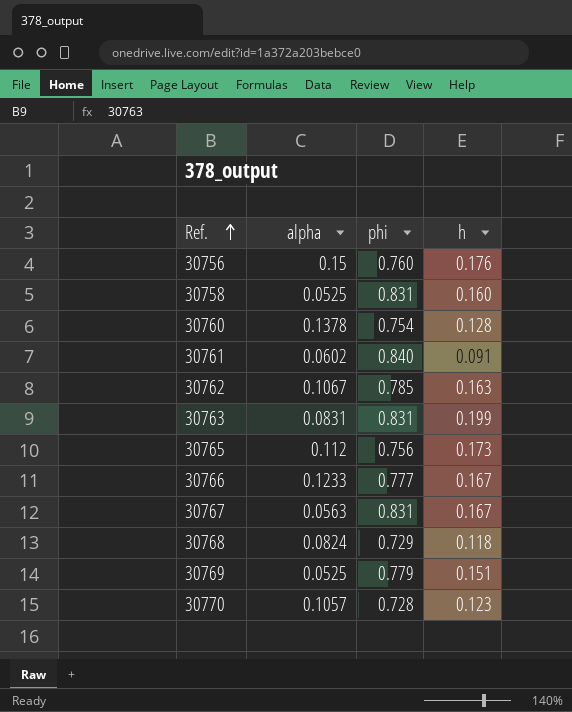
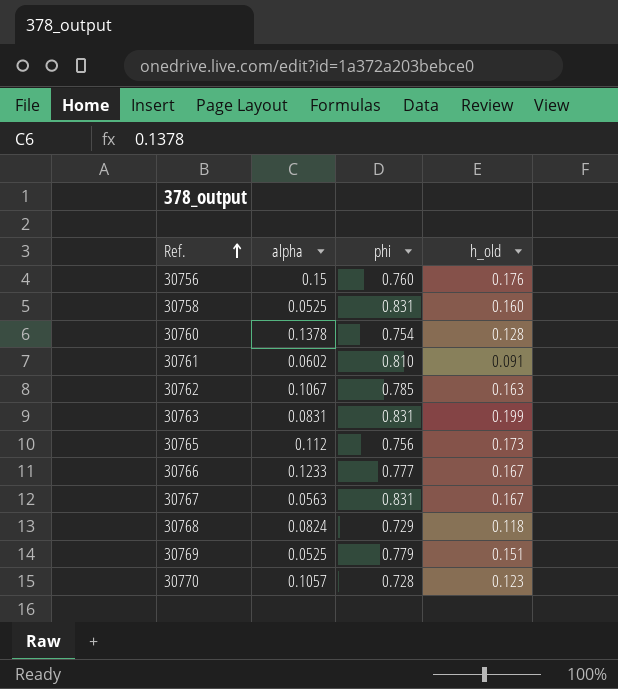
column name: h -> h_old
30761 | phi: 0.840 -> 0.810

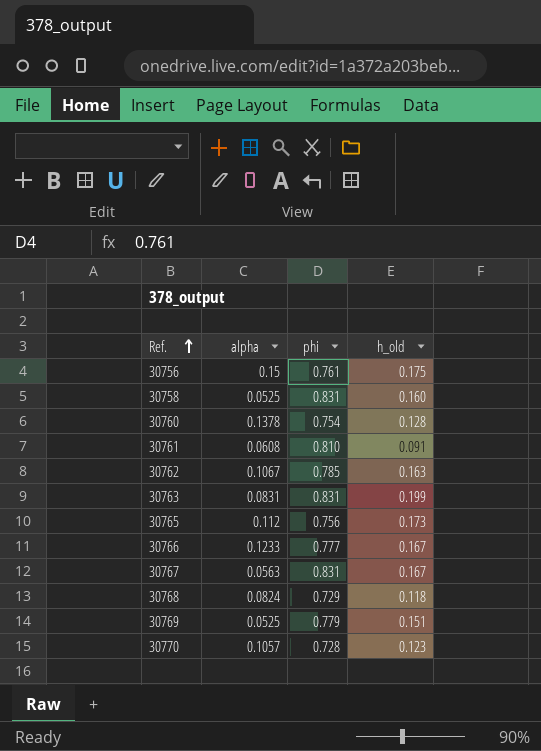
30756 | phi: 0.760 -> 0.761
30756 | h_old: 0.176 -> 0.175
30761 | alpha: 0.0602 -> 0.0608

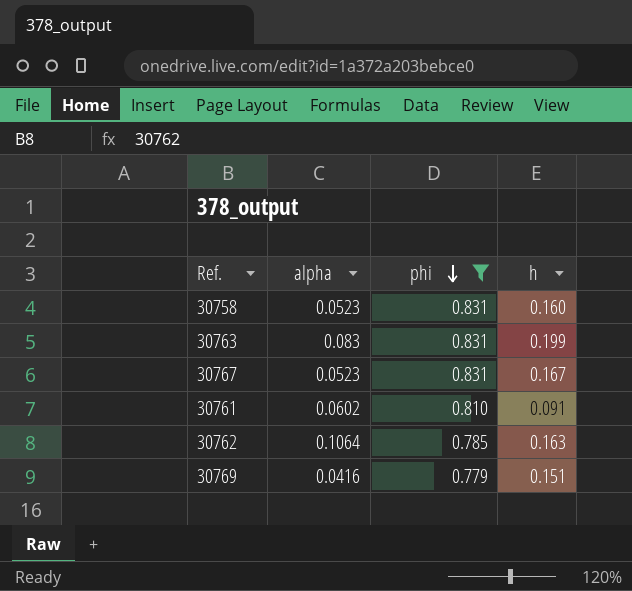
filter: none -> phi >= 0.779
row order: Ref. ascending -> phi descending
column name: h_old -> h
30758 | alpha: 0.0525 -> 0.0523
30763 | alpha: 0.0831 -> 0.083
30767 | alpha: 0.0563 -> 0.0523
30761 | alpha: 0.0608 -> 0.0602
30762 | alpha: 0.1067 -> 0.1064
30769 | alpha: 0.0525 -> 0.0416

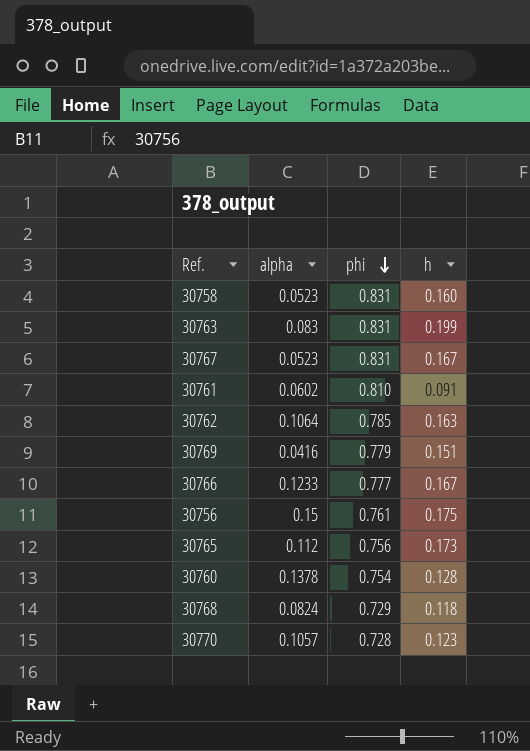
filter: phi >= 0.779 -> none

